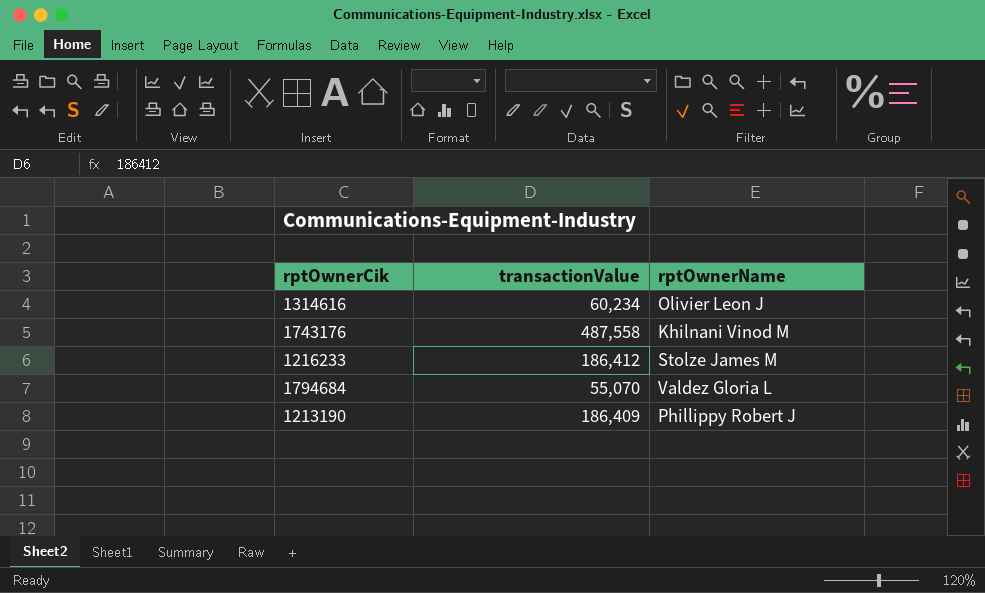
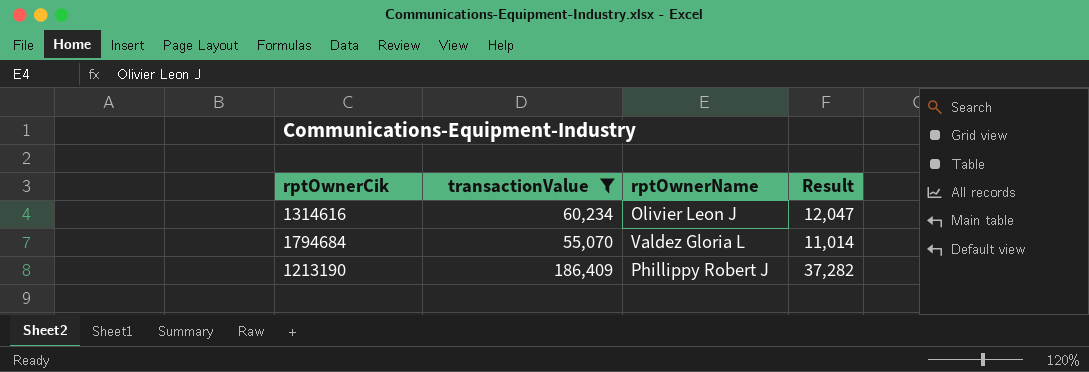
filter: none -> transactionValue <= 186,409
column Result | formula: none -> [transactionValue] * 0.2

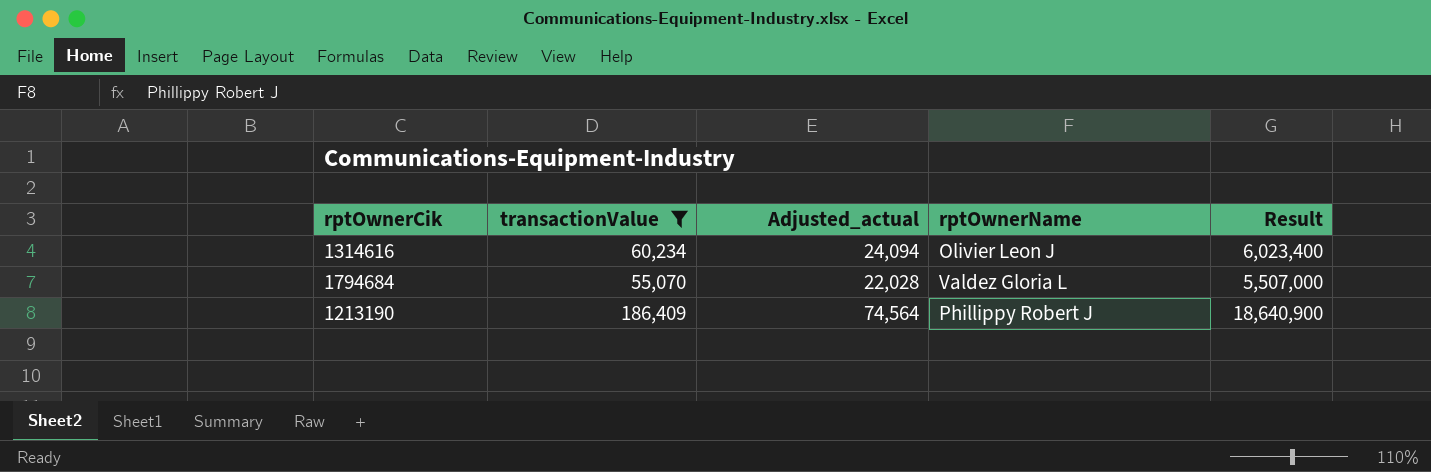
column Adjusted_actual | formula: none -> [transactionValue] * 0.4
column Result | formula: [transactionValue] * 0.2 -> [transactionValue] * 100

